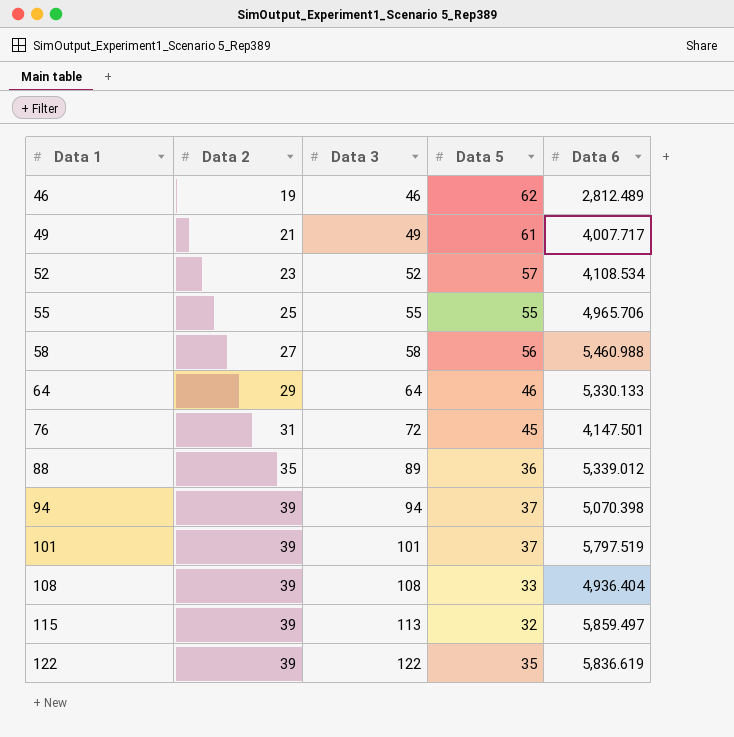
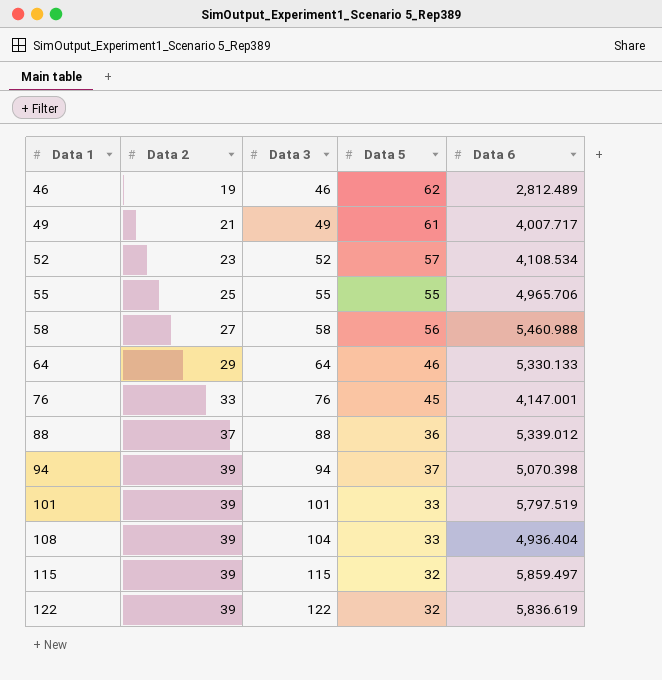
76 | Data 2: 31 -> 33
76 | Data 3: 72 -> 76
76 | Data 6: 4,147.501 -> 4,147.001
88 | Data 2: 35 -> 37
88 | Data 3: 89 -> 88
101 | Data 5: 37 -> 33
108 | Data 3: 108 -> 104
115 | Data 3: 113 -> 115
122 | Data 5: 35 -> 32

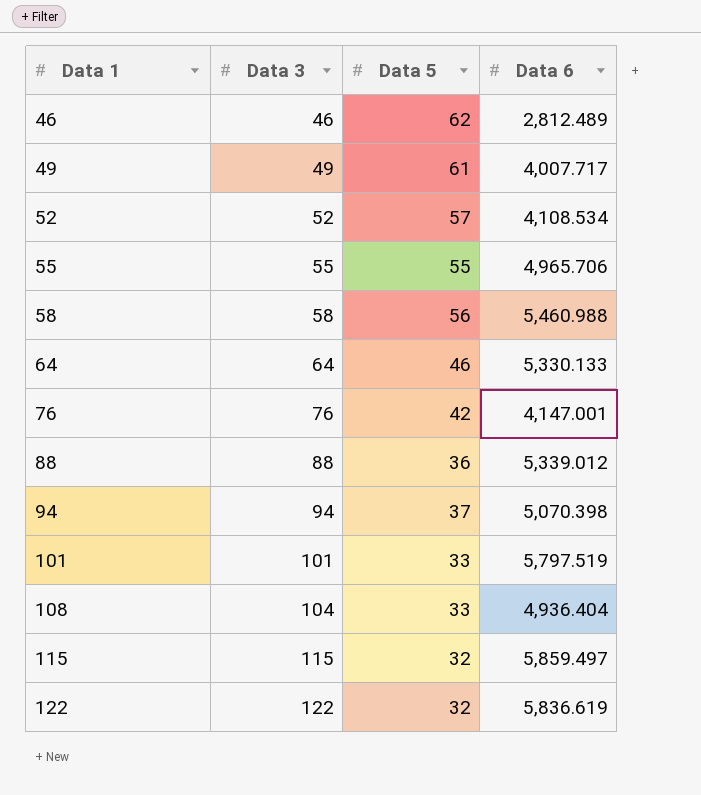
column Data 2 | position: 2 -> none
76 | Data 5: 45 -> 42

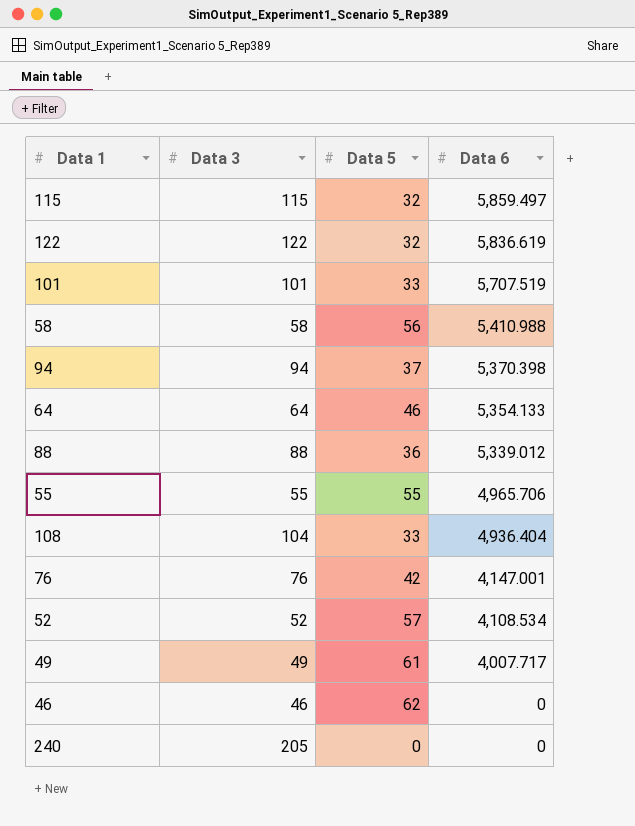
row order: Data 1 ascending -> Data 6 descending
101 | Data 6: 5,797.519 -> 5,707.519
58 | Data 6: 5,460.988 -> 5,410.988
94 | Data 6: 5,070.398 -> 5,370.398
64 | Data 6: 5,330.133 -> 5,354.133
46 | Data 6: 2,812.489 -> 0
row 240: none -> 205 | 0 | 0

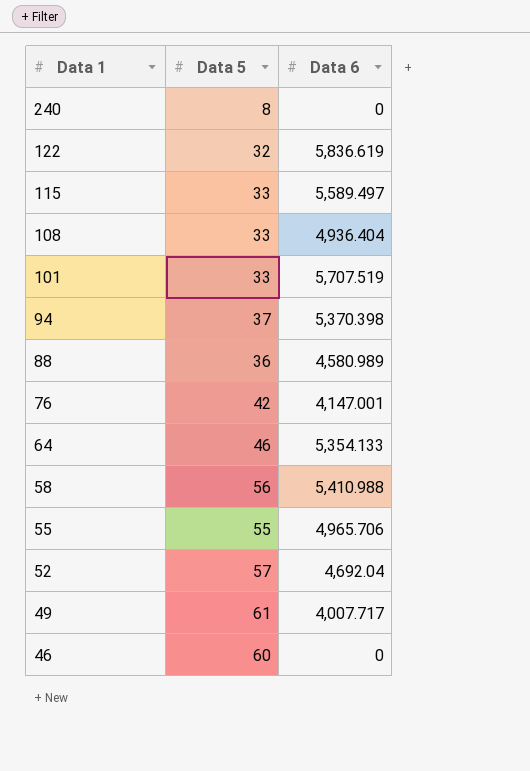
row order: Data 6 descending -> Data 1 descending
column Data 3 | position: 2 -> none
240 | Data 5: 0 -> 8
115 | Data 5: 32 -> 33
115 | Data 6: 5,859.497 -> 5,589.497
88 | Data 6: 5,339.012 -> 4,580.989
52 | Data 6: 4,108.534 -> 4,692.04
46 | Data 5: 62 -> 60

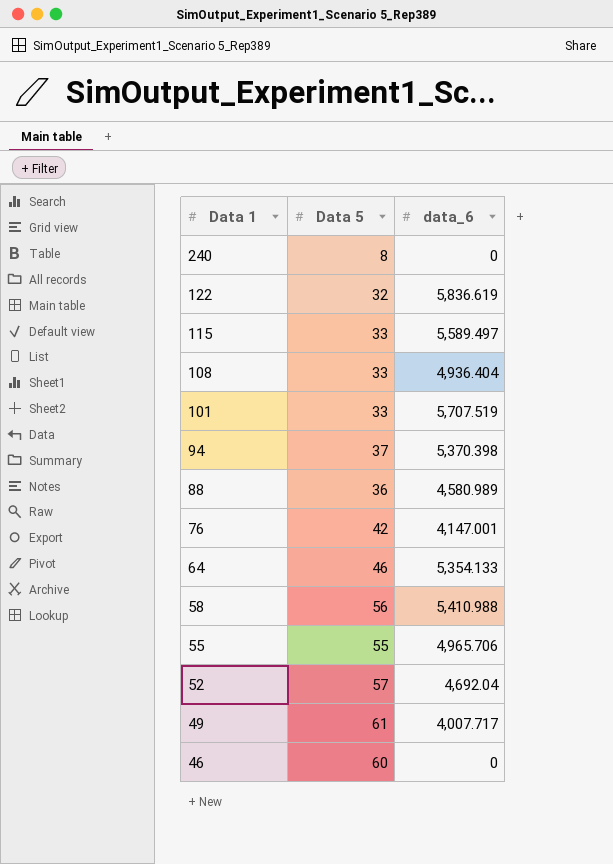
column name: Data 6 -> data_6

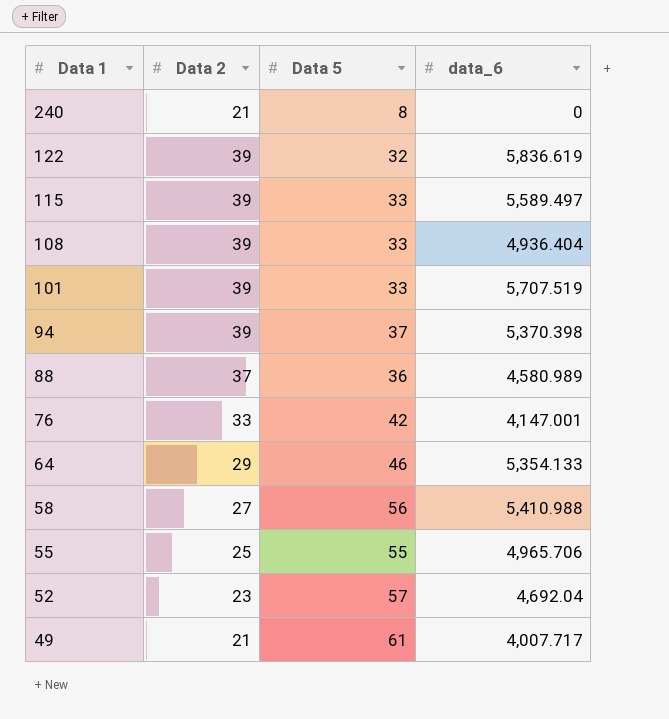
column Data 2 | position: none -> 2
row 46: 60 | 0 -> none

